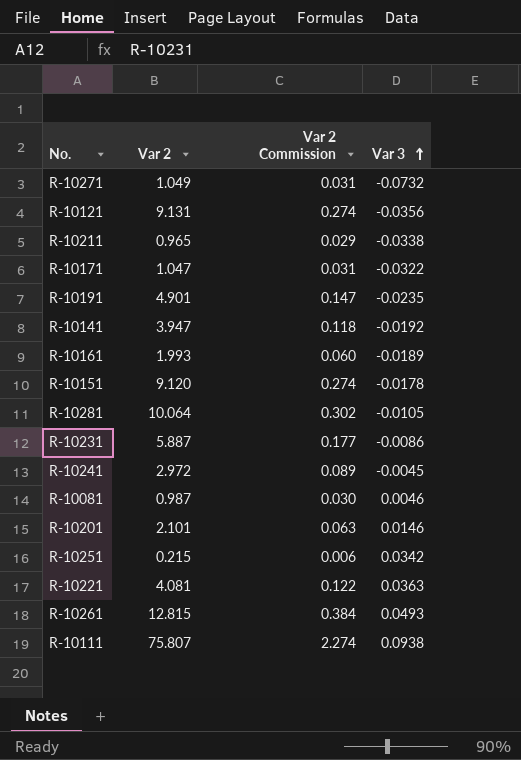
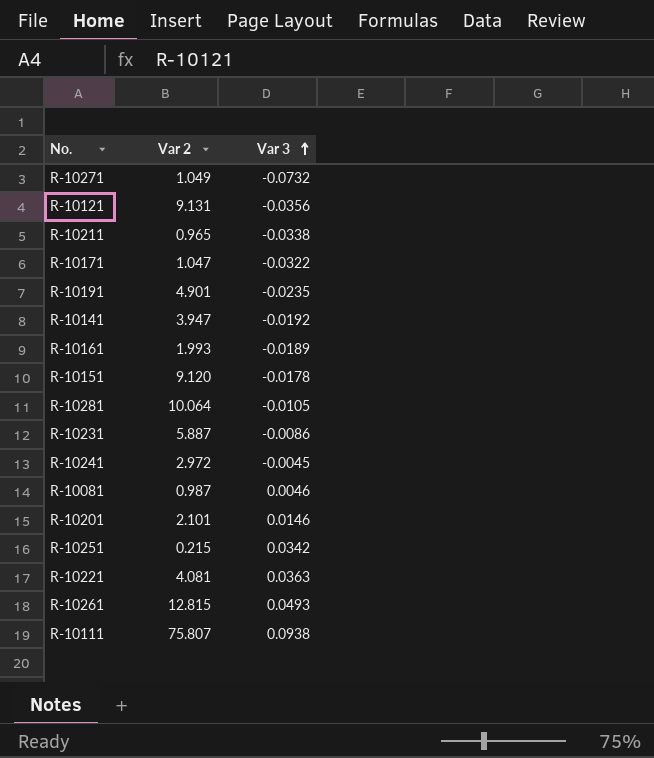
column Var 2 Commission | formula: [Var 2] * 0.03 -> none

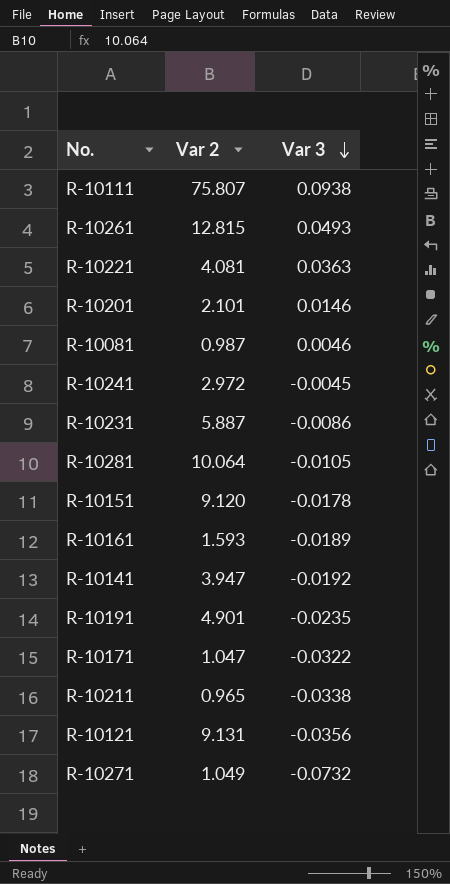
row order: Var 3 ascending -> Var 3 descending
row R-10251: 0.215 | 0.0342 -> none
R-10161 | Var 2: 1.993 -> 1.593

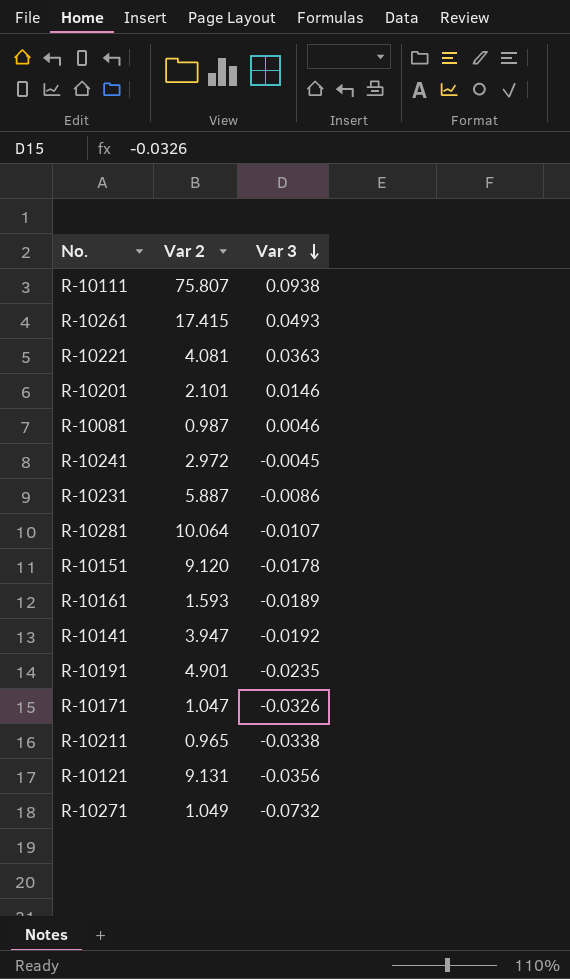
R-10261 | Var 2: 12.815 -> 17.415
R-10281 | Var 3: -0.0105 -> -0.0107
R-10171 | Var 3: -0.0322 -> -0.0326

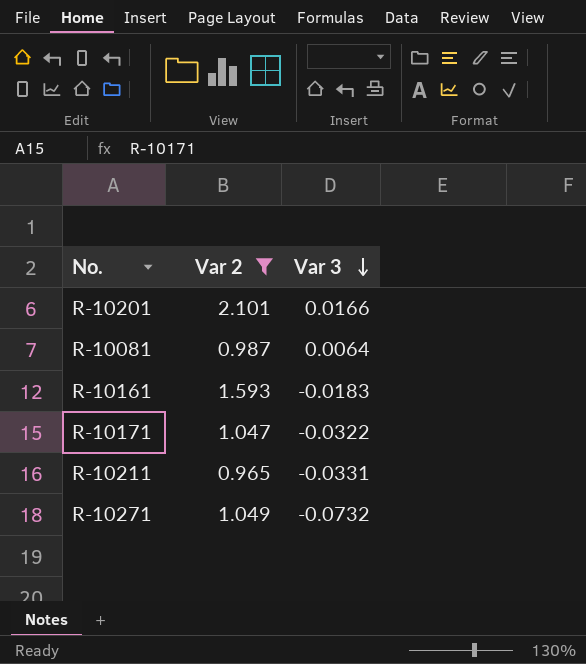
filter: none -> Var 2 <= 2.101
R-10201 | Var 3: 0.0146 -> 0.0166
R-10081 | Var 3: 0.0046 -> 0.0064
R-10161 | Var 3: -0.0189 -> -0.0183
R-10171 | Var 3: -0.0326 -> -0.0322
R-10211 | Var 3: -0.0338 -> -0.0331

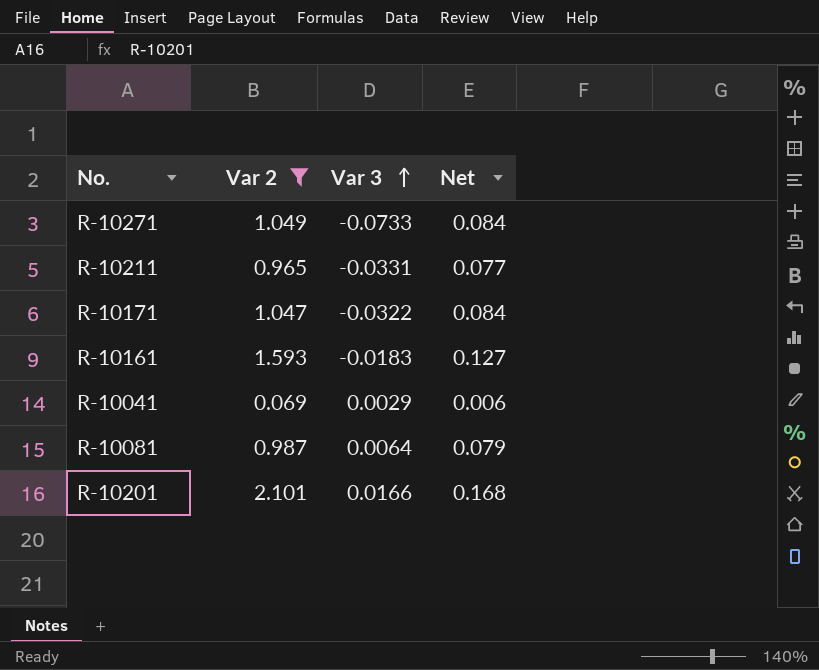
row order: Var 3 descending -> Var 3 ascending
column Net | formula: none -> [Var 2] * 0.08
R-10271 | Var 3: -0.0732 -> -0.0733
row R-10041: none -> 0.069 | 0.0029 | 0.006

